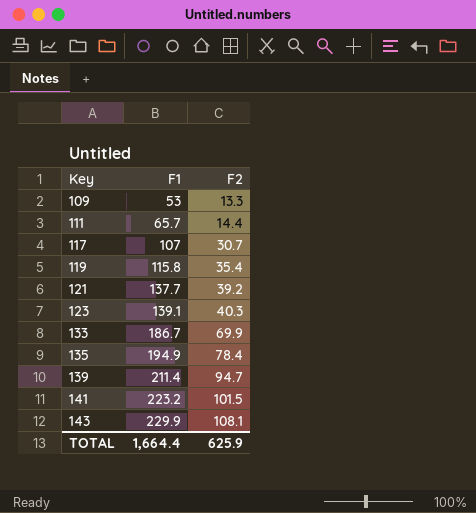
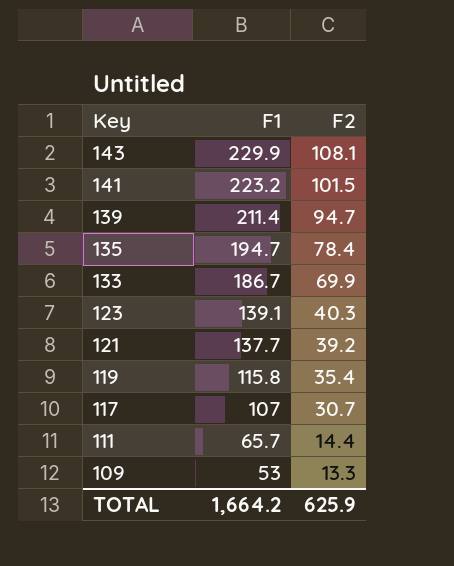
row order: Key ascending -> Key descending
135 | F1: 194.9 -> 194.7
TOTAL | F1: 1,664.4 -> 1,664.2

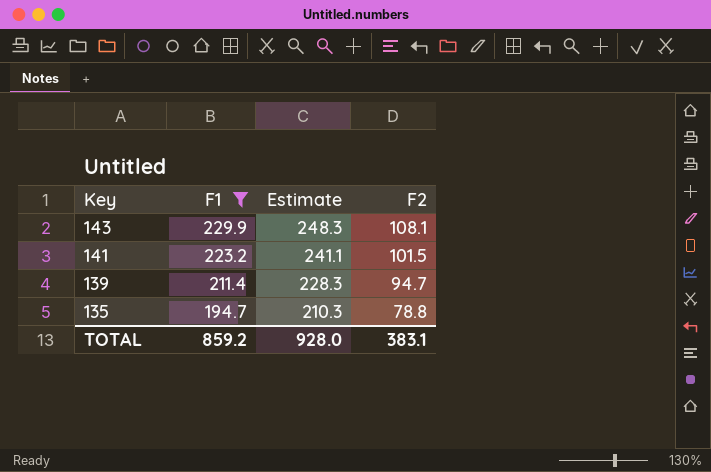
filter: none -> F1 >= 194.7
column Estimate | formula: none -> [F1] * 1.08
135 | F2: 78.4 -> 78.8
TOTAL | F1: 1,664.2 -> 859.2
TOTAL | F2: 625.9 -> 383.1

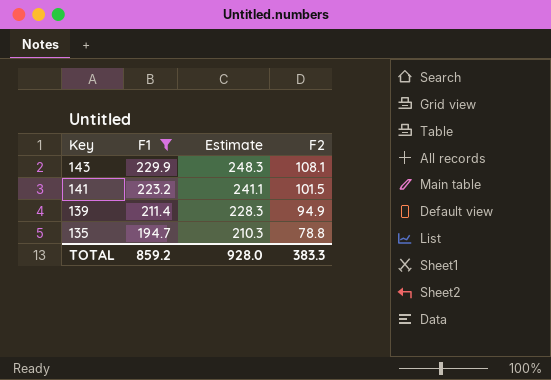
139 | F2: 94.7 -> 94.9
TOTAL | F2: 383.1 -> 383.3

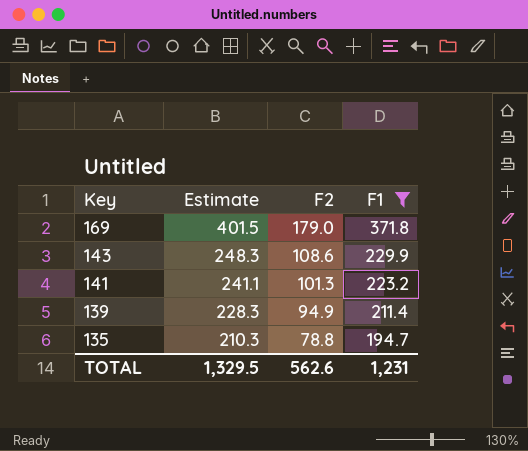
column F1 | position: 2 -> 4
row 169: none -> 401.5 | 179.0 | 371.8
143 | F2: 108.1 -> 108.6
141 | F2: 101.5 -> 101.3
TOTAL | Estimate: 928.0 -> 1,329.5
TOTAL | F2: 383.3 -> 562.6
TOTAL | F1: 859.2 -> 1,231

